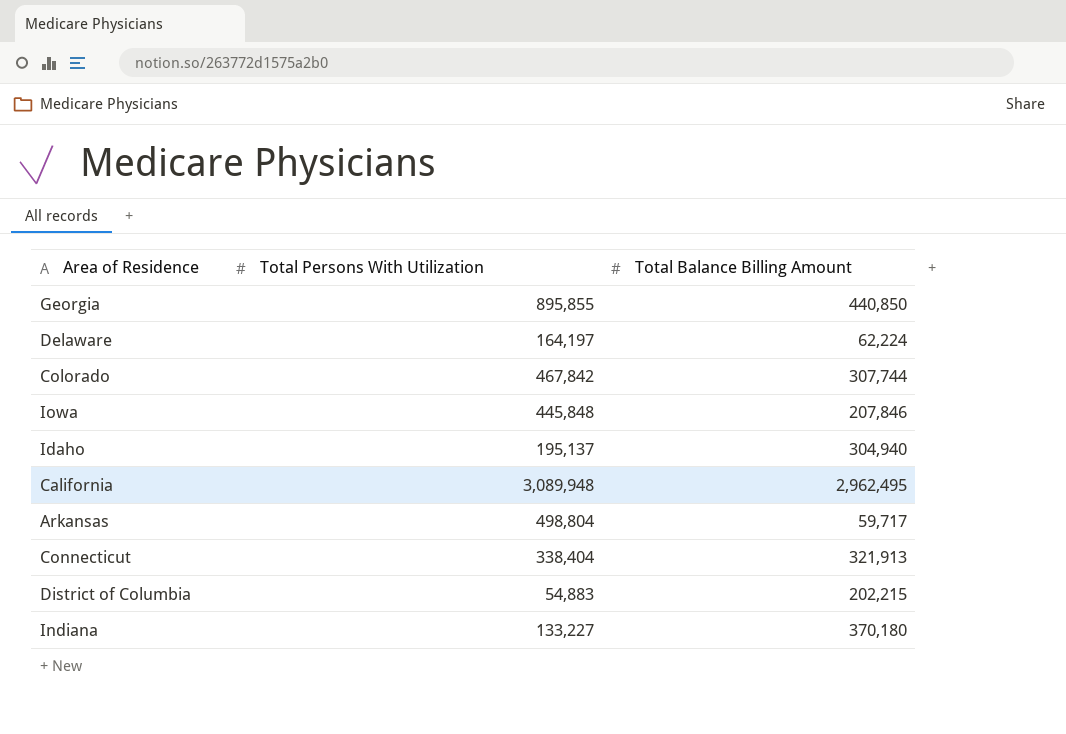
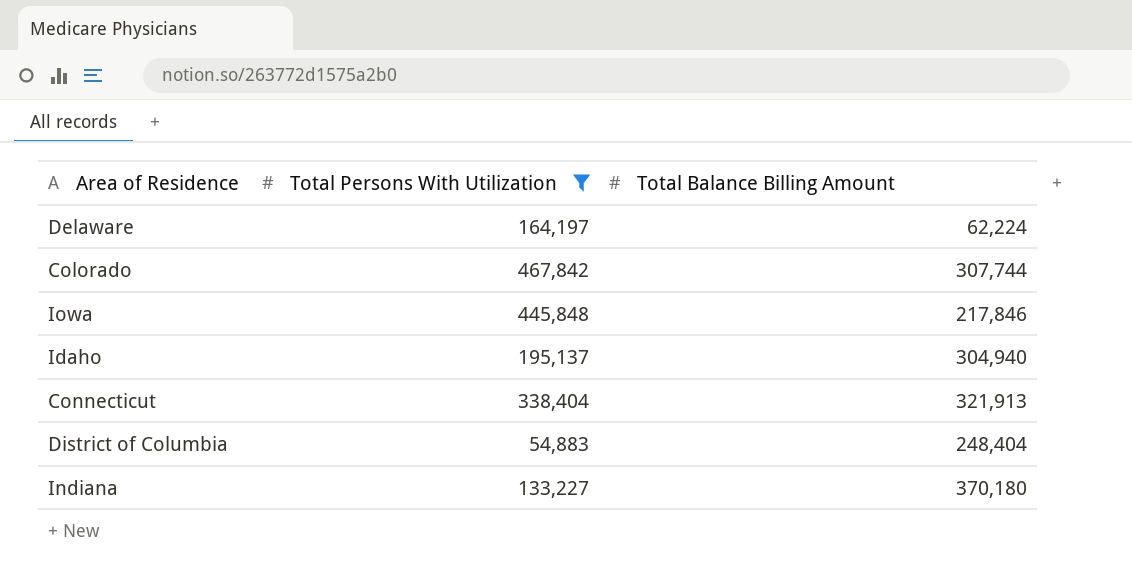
filter: none -> Total Persons With Utilization <= 467,842
Iowa | Total Balance Billing Amount: 207,846 -> 217,846
District of Columbia | Total Balance Billing Amount: 202,215 -> 248,404

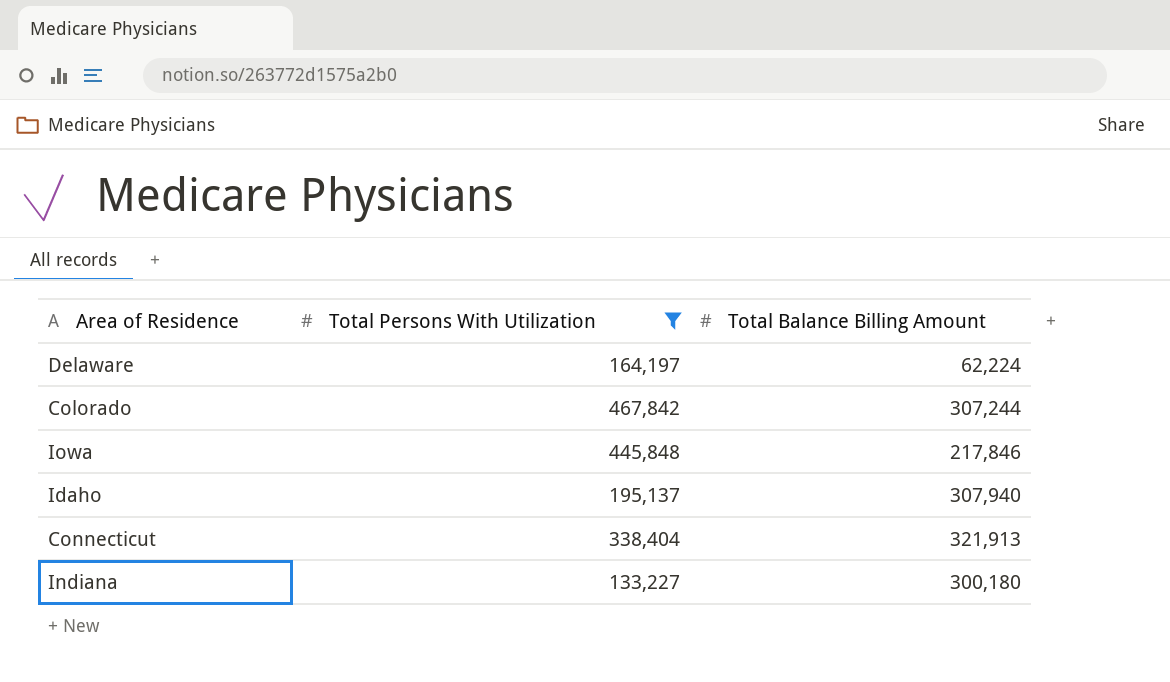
row District of Columbia: 54,883 | 248,404 -> none
Colorado | Total Balance Billing Amount: 307,744 -> 307,244
Idaho | Total Balance Billing Amount: 304,940 -> 307,940
Indiana | Total Balance Billing Amount: 370,180 -> 300,180

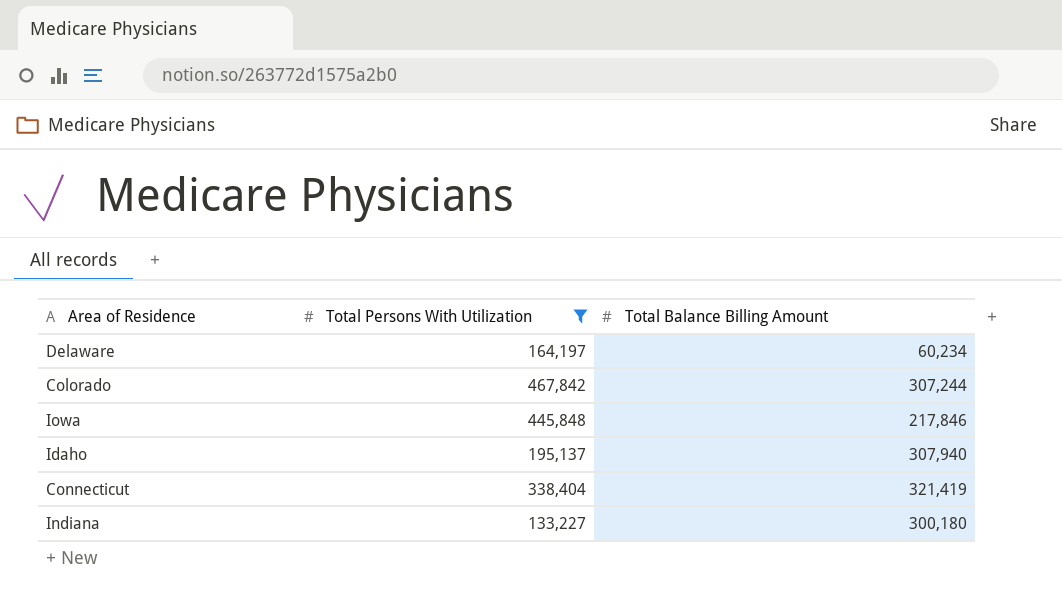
Delaware | Total Balance Billing Amount: 62,224 -> 60,234
Connecticut | Total Balance Billing Amount: 321,913 -> 321,419

